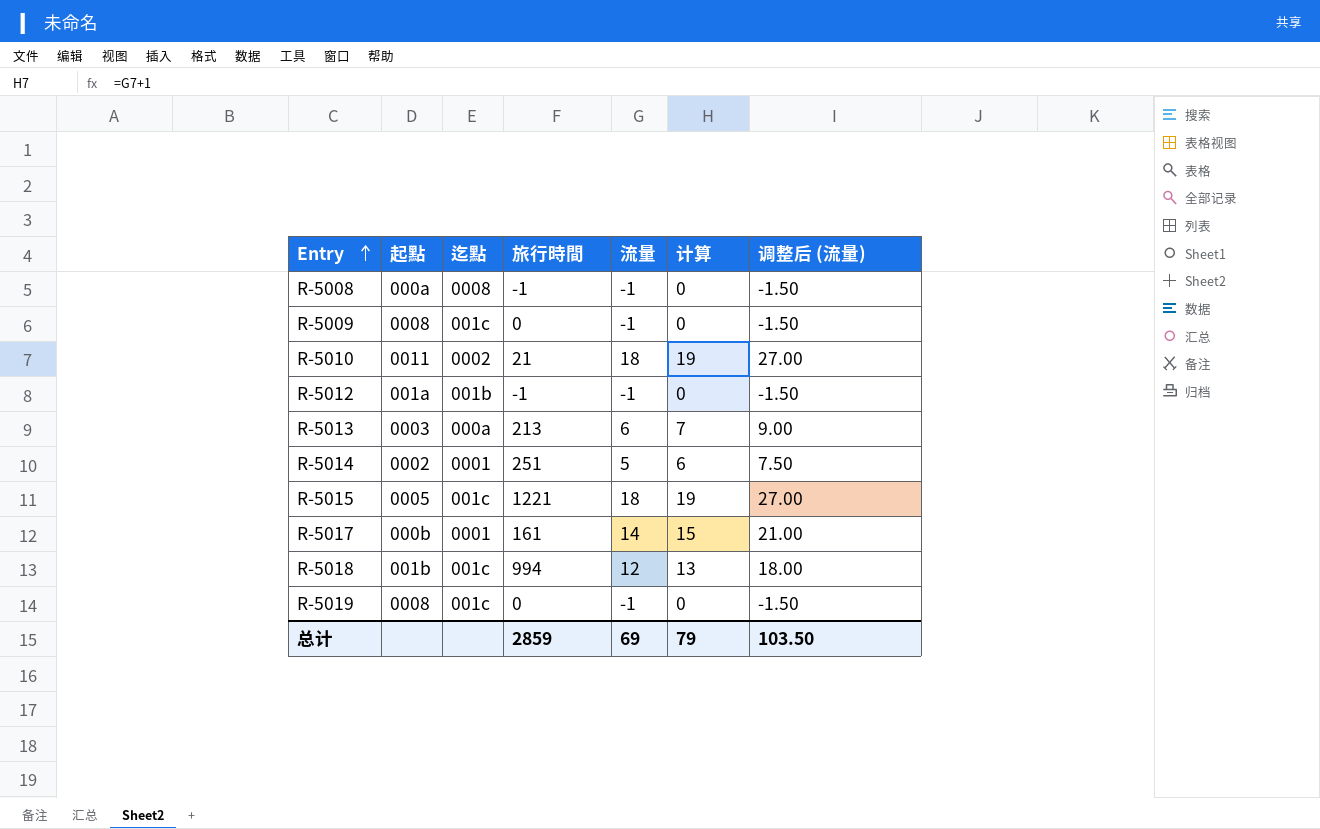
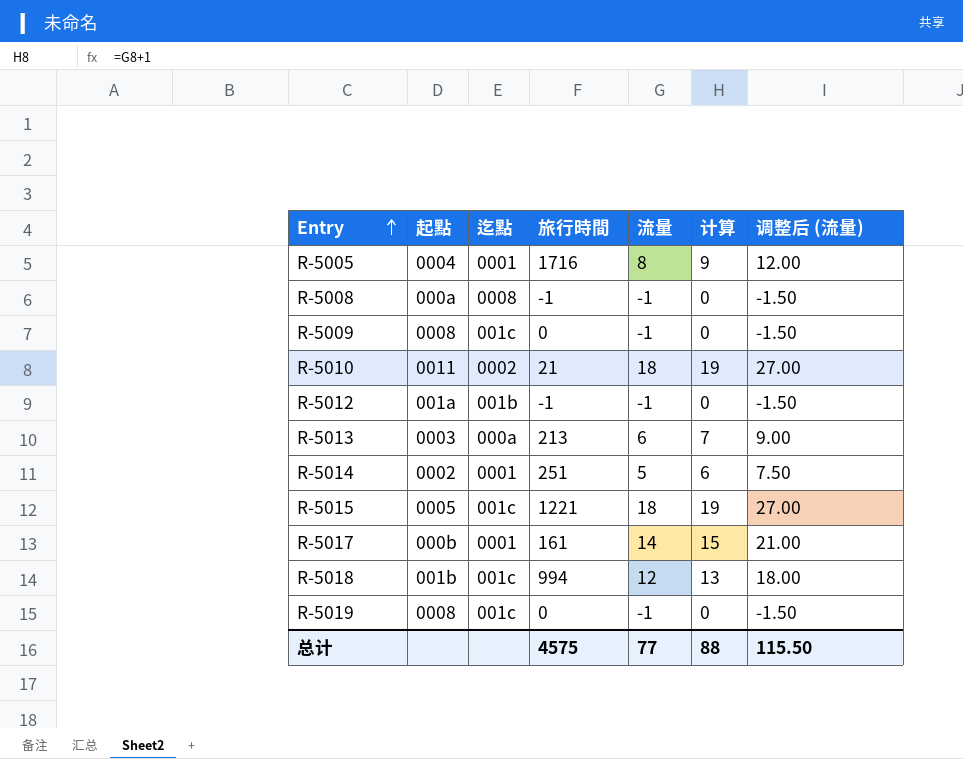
row R-5005: none -> 0004 | 0001 | 1716 | 8 | 9 | 12.00
总计 | 旅行時間: 2859 -> 4575
总计 | 流量: 69 -> 77
总计 | 计算: 79 -> 88
总计 | 调整后 (流量): 103.50 -> 115.50

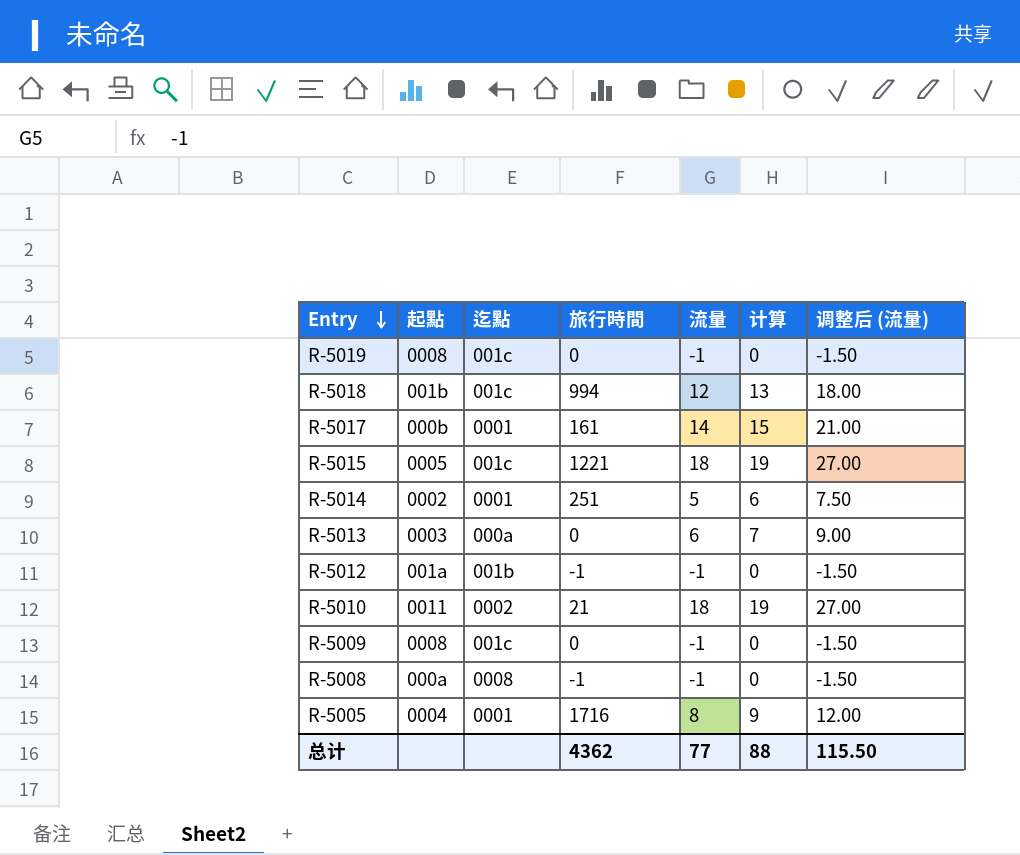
row order: Entry ascending -> Entry descending
R-5013 | 旅行時間: 213 -> 0
总计 | 旅行時間: 4575 -> 4362

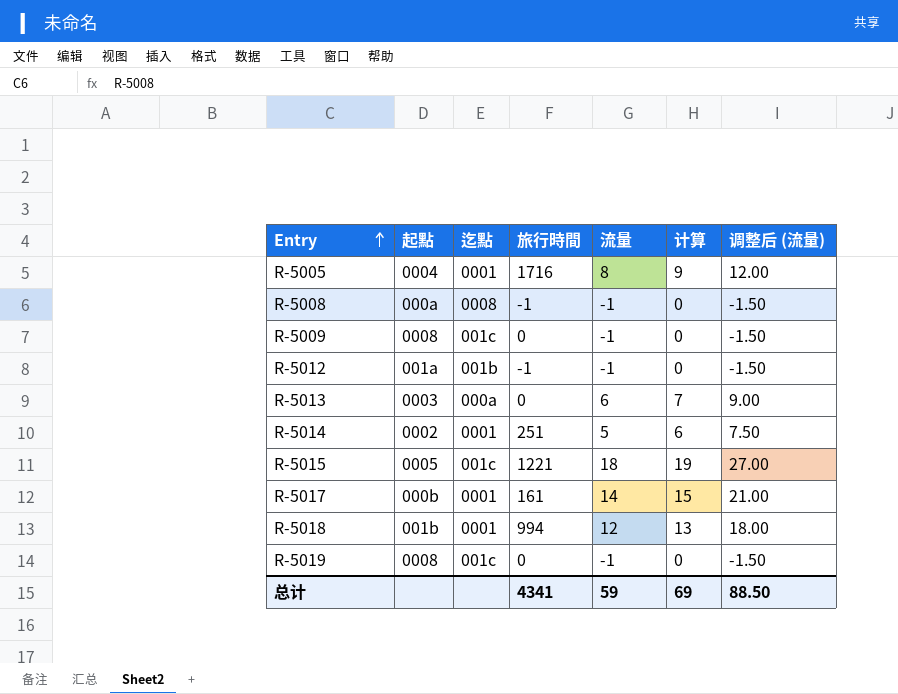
row order: Entry descending -> Entry ascending
row R-5010: 0011 | 0002 | 21 | 18 | 19 | 27.00 -> none
R-5018 | 迄點: 001c -> 0001
总计 | 旅行時間: 4362 -> 4341
总计 | 流量: 77 -> 59
总计 | 计算: 88 -> 69
总计 | 调整后 (流量): 115.50 -> 88.50

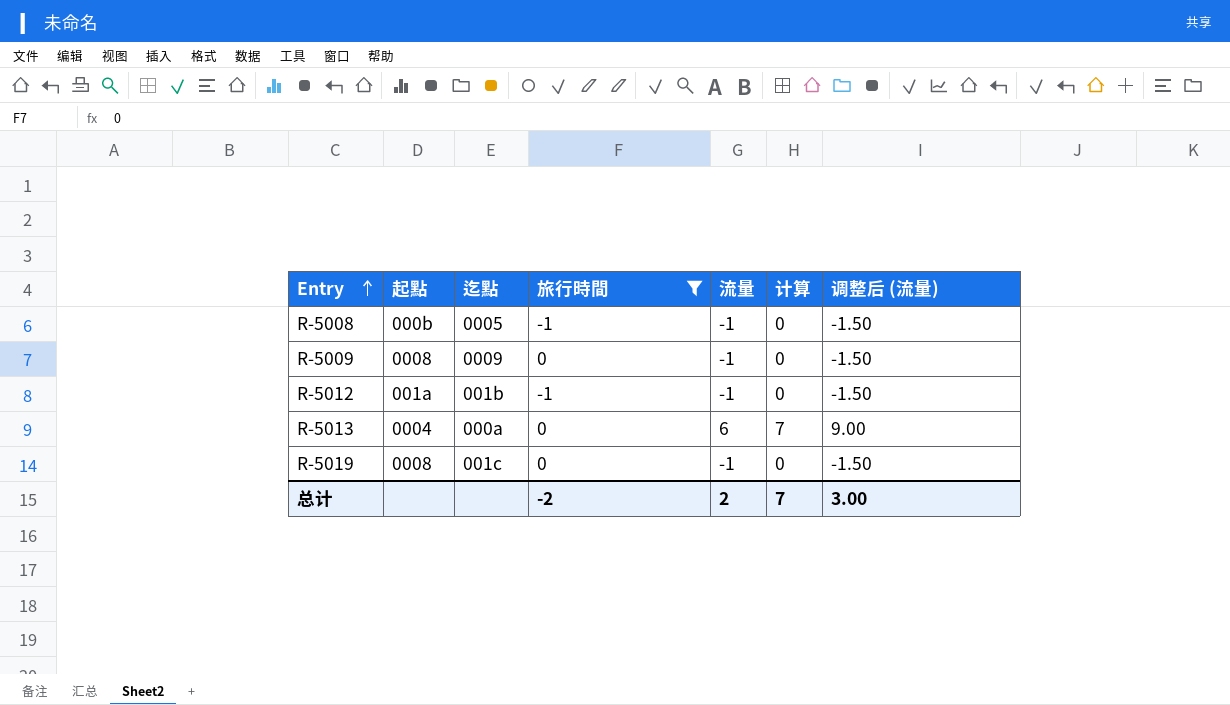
filter: none -> 旅行時間 <= 0
R-5008 | 起點: 000a -> 000b
R-5008 | 迄點: 0008 -> 0005
R-5009 | 迄點: 001c -> 0009
R-5013 | 起點: 0003 -> 0004
总计 | 旅行時間: 4341 -> -2
总计 | 流量: 59 -> 2
总计 | 计算: 69 -> 7
总计 | 调整后 (流量): 88.50 -> 3.00

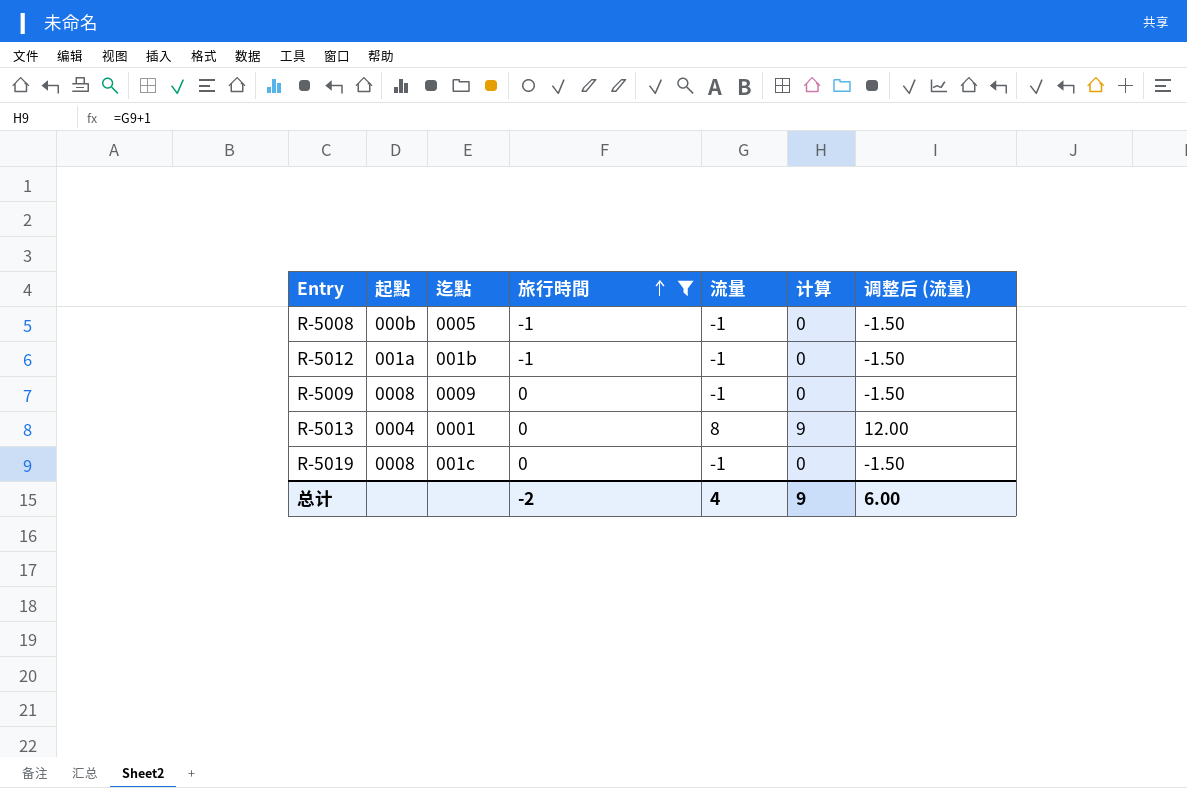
row order: Entry ascending -> 旅行時間 ascending
R-5013 | 迄點: 000a -> 0001
R-5013 | 流量: 6 -> 8
R-5013 | 计算: 7 -> 9
R-5013 | 调整后 (流量): 9.00 -> 12.00
总计 | 流量: 2 -> 4
总计 | 计算: 7 -> 9
总计 | 调整后 (流量): 3.00 -> 6.00

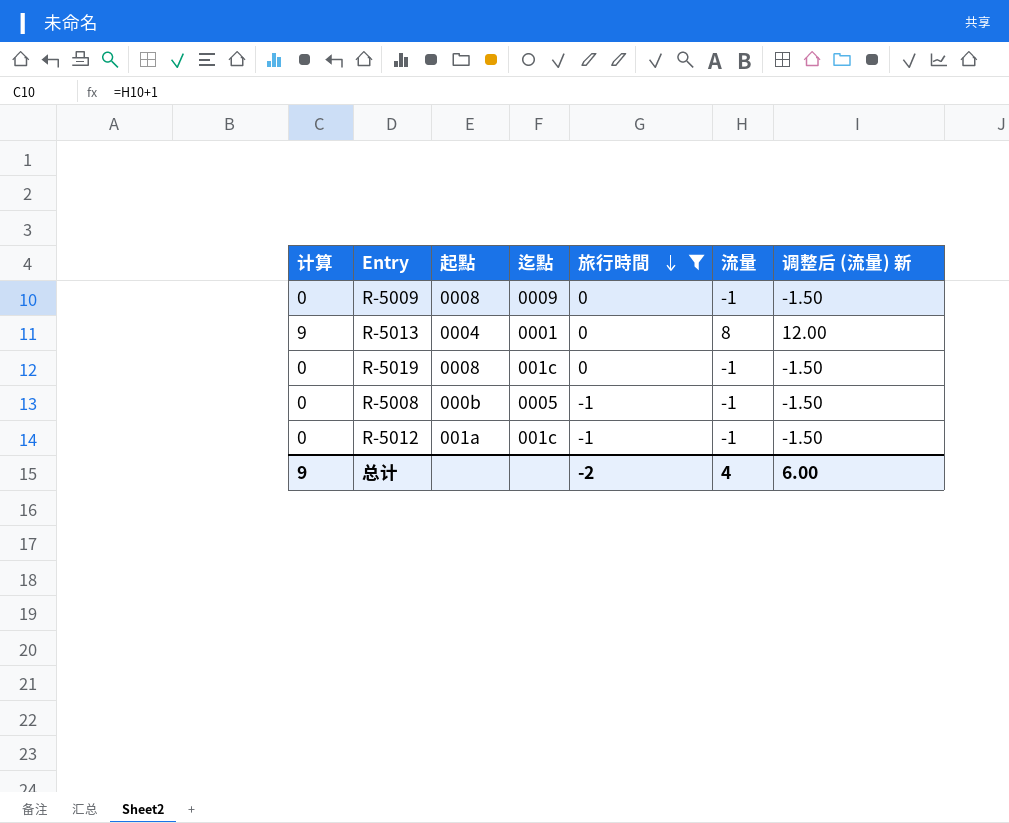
row order: 旅行時間 ascending -> 旅行時間 descending
column 计算 | position: 6 -> 1
column name: 调整后 (流量) -> 调整后 (流量) 新
R-5012 | 迄點: 001b -> 001c

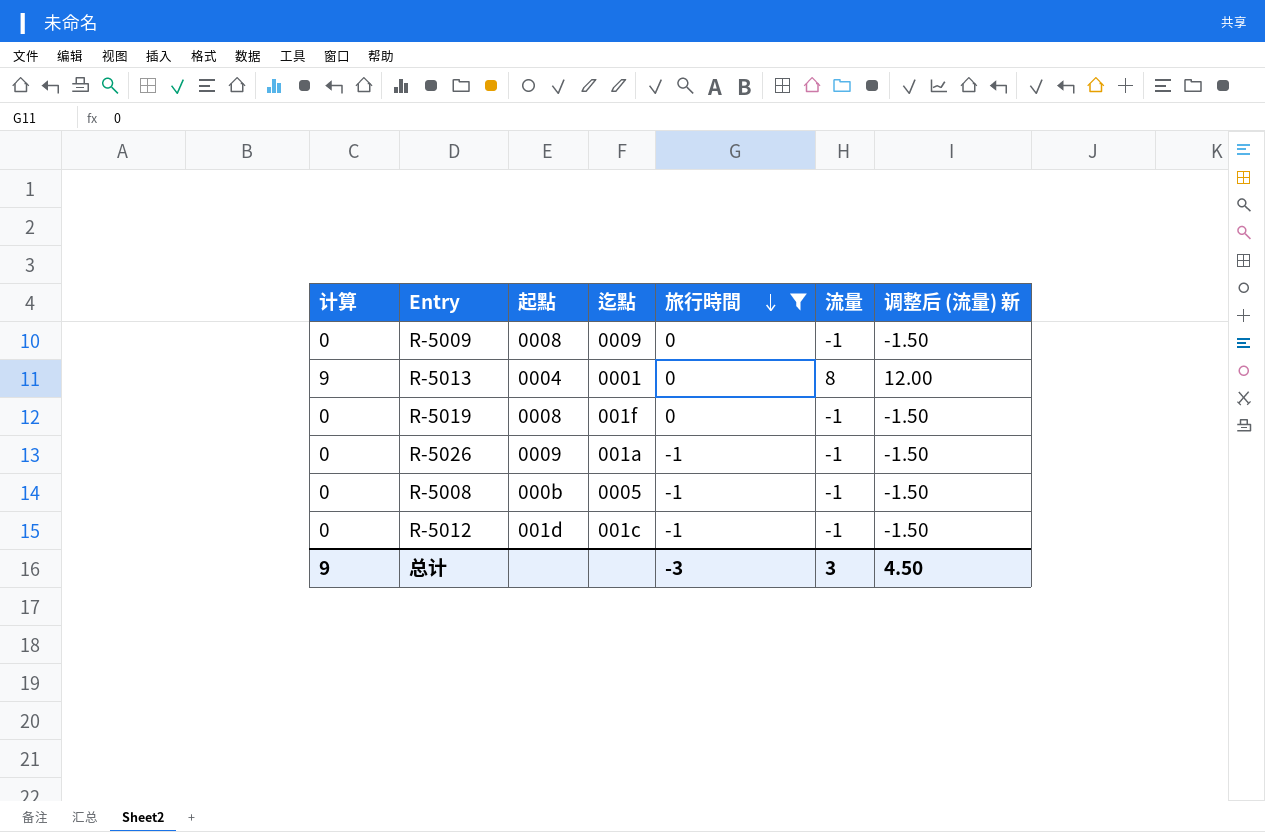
R-5019 | 迄點: 001c -> 001f
row R-5026: none -> 0 | 0009 | 001a | -1 | -1 | -1.50
R-5012 | 起點: 001a -> 001d
总计 | 旅行時間: -2 -> -3
总计 | 流量: 4 -> 3
总计 | 调整后 (流量) 新: 6.00 -> 4.50

